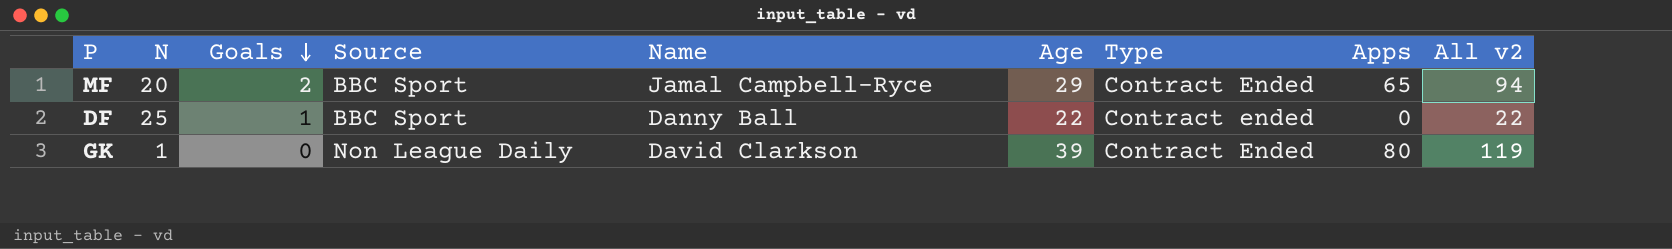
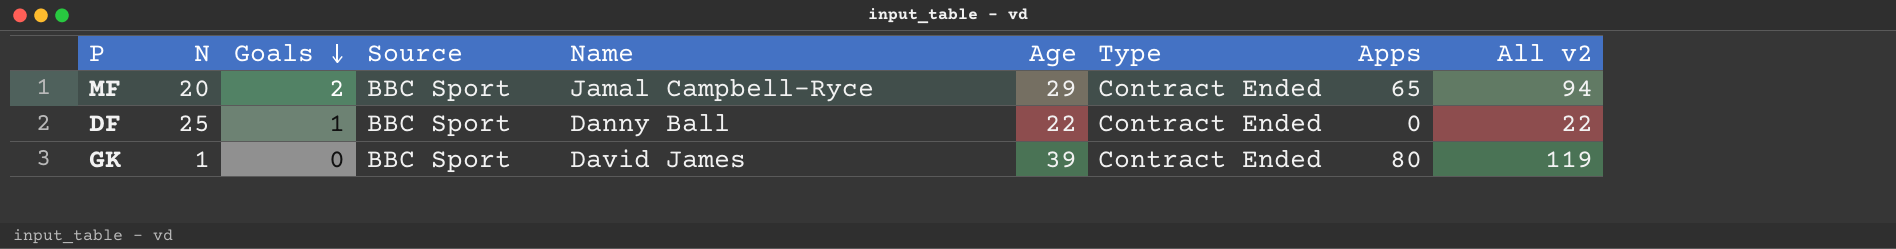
DF | Type: Contract ended -> Contract Ended
GK | Source: Non League Daily -> BBC Sport
GK | Name: David Clarkson -> David James

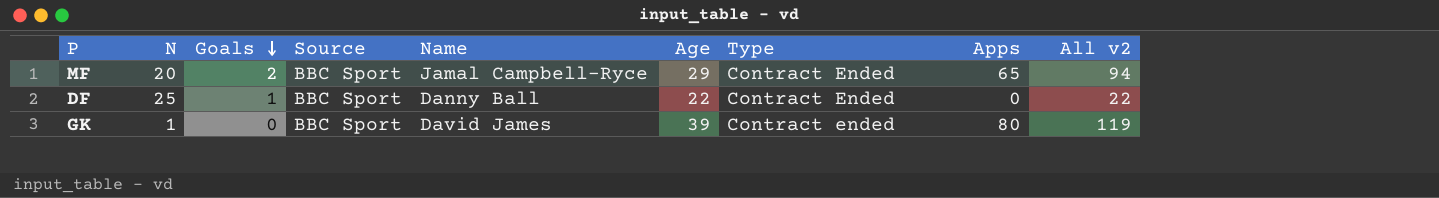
GK | Type: Contract Ended -> Contract ended

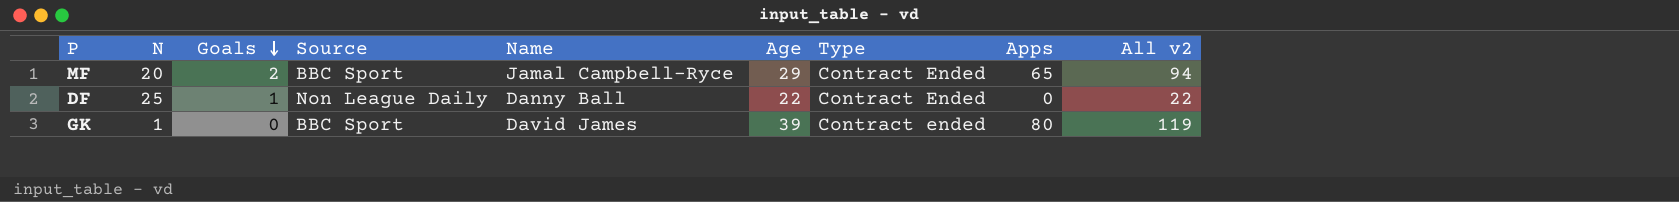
DF | Source: BBC Sport -> Non League Daily

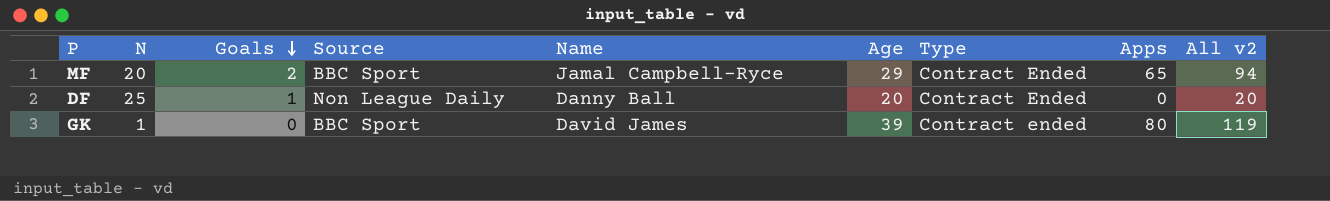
DF | Age: 22 -> 20
DF | All v2: 22 -> 20

